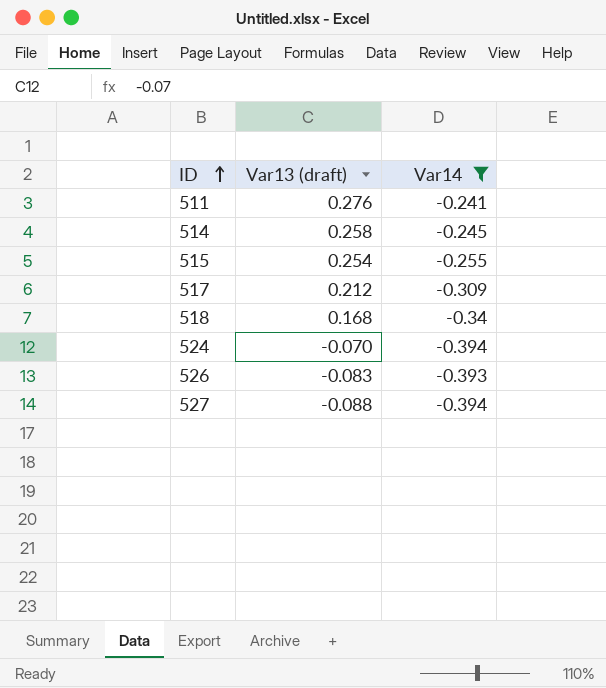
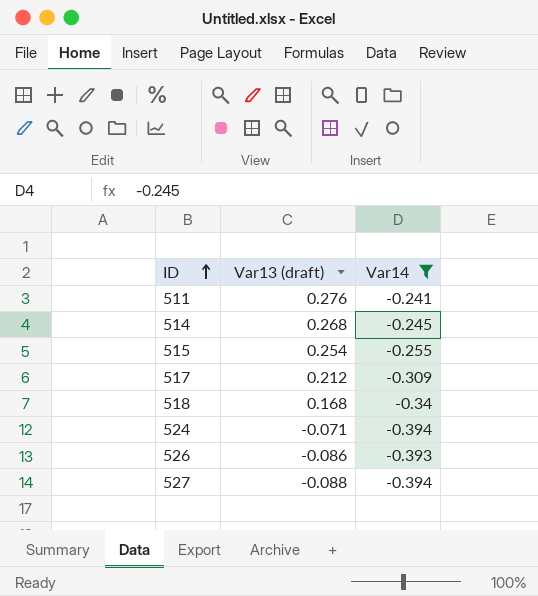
514 | Var13 (draft): 0.258 -> 0.268
524 | Var13 (draft): -0.070 -> -0.071
526 | Var13 (draft): -0.083 -> -0.086

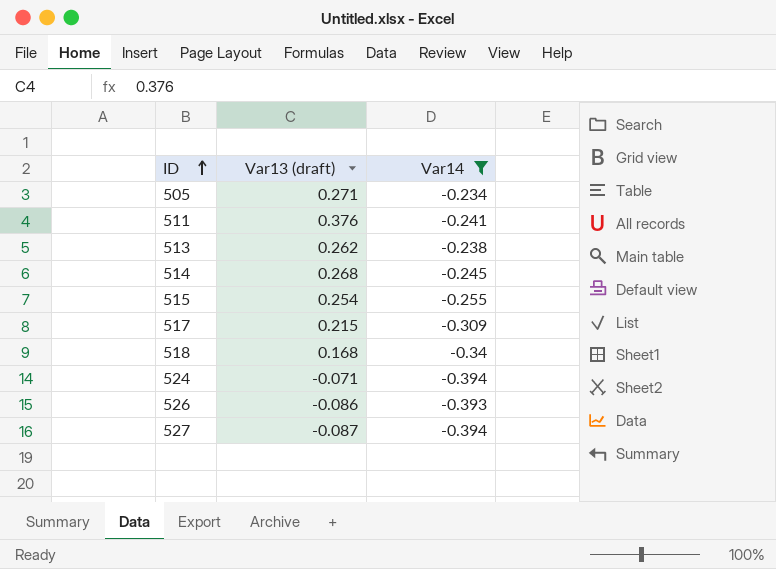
row 505: none -> 0.271 | -0.234
511 | Var13 (draft): 0.276 -> 0.376
row 513: none -> 0.262 | -0.238
517 | Var13 (draft): 0.212 -> 0.215
527 | Var13 (draft): -0.088 -> -0.087

